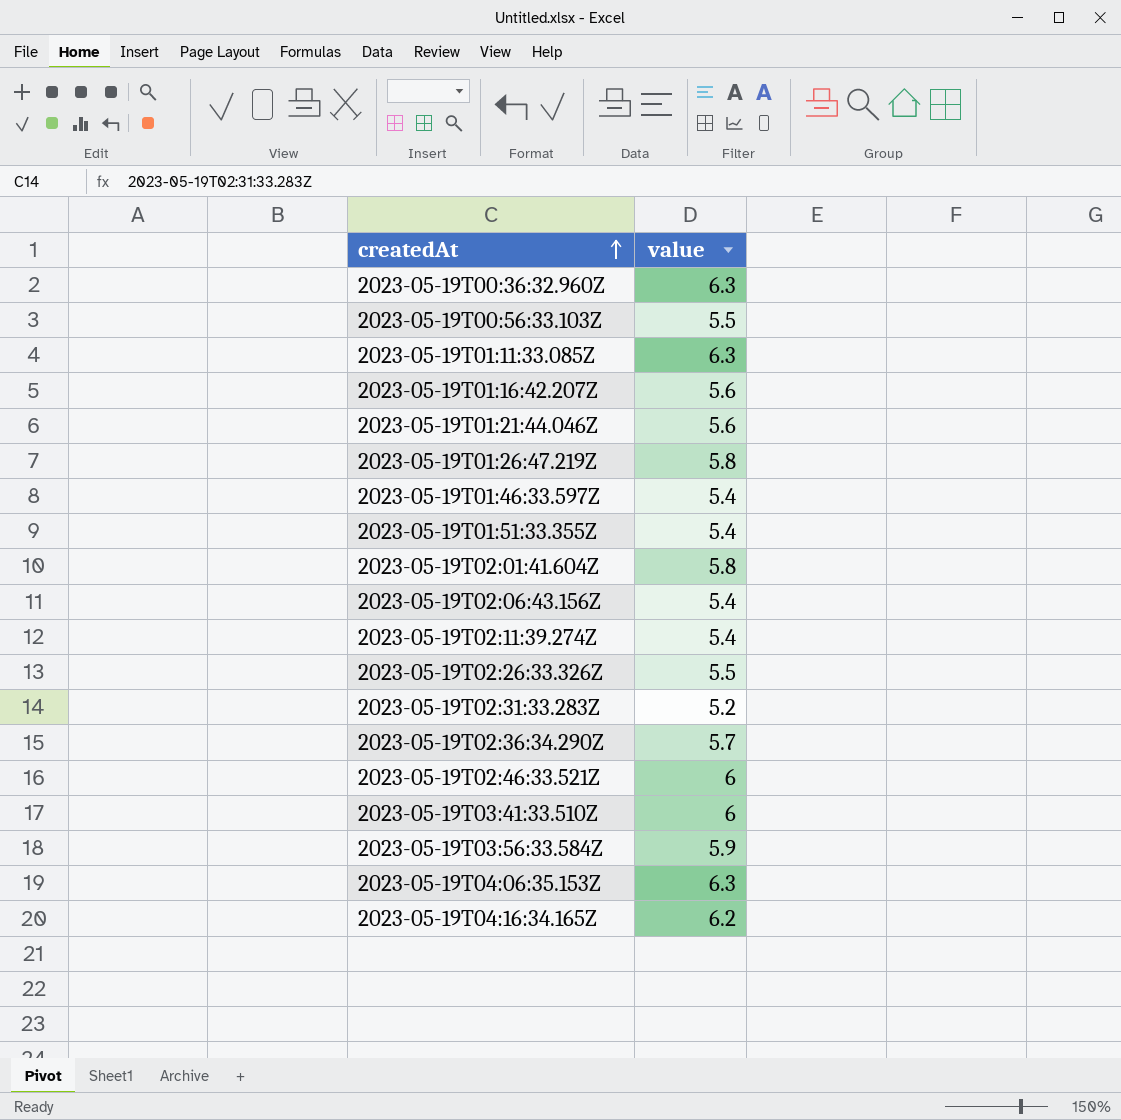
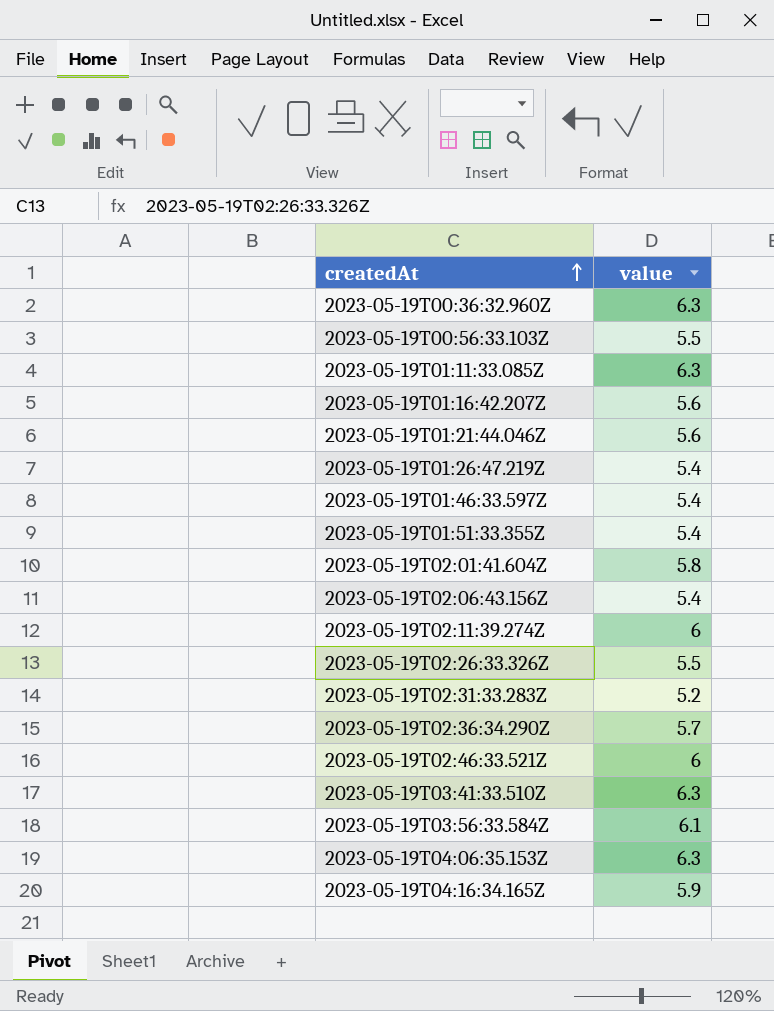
2023-05-19T01:26:47.219Z | value: 5.8 -> 5.4
2023-05-19T02:11:39.274Z | value: 5.4 -> 6
2023-05-19T03:41:33.510Z | value: 6 -> 6.3
2023-05-19T03:56:33.584Z | value: 5.9 -> 6.1
2023-05-19T04:16:34.165Z | value: 6.2 -> 5.9

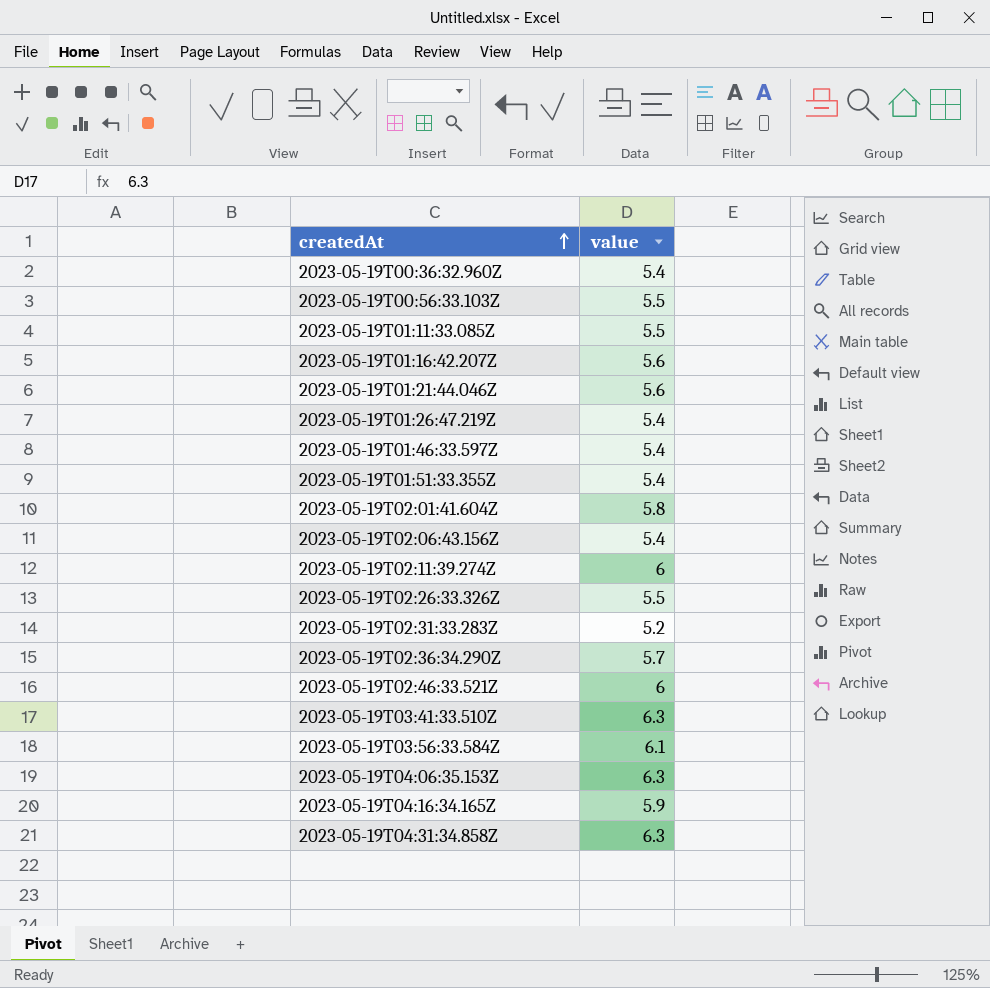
2023-05-19T00:36:32.960Z | value: 6.3 -> 5.4
2023-05-19T01:11:33.085Z | value: 6.3 -> 5.5
row 2023-05-19T04:31:34.858Z: none -> 6.3

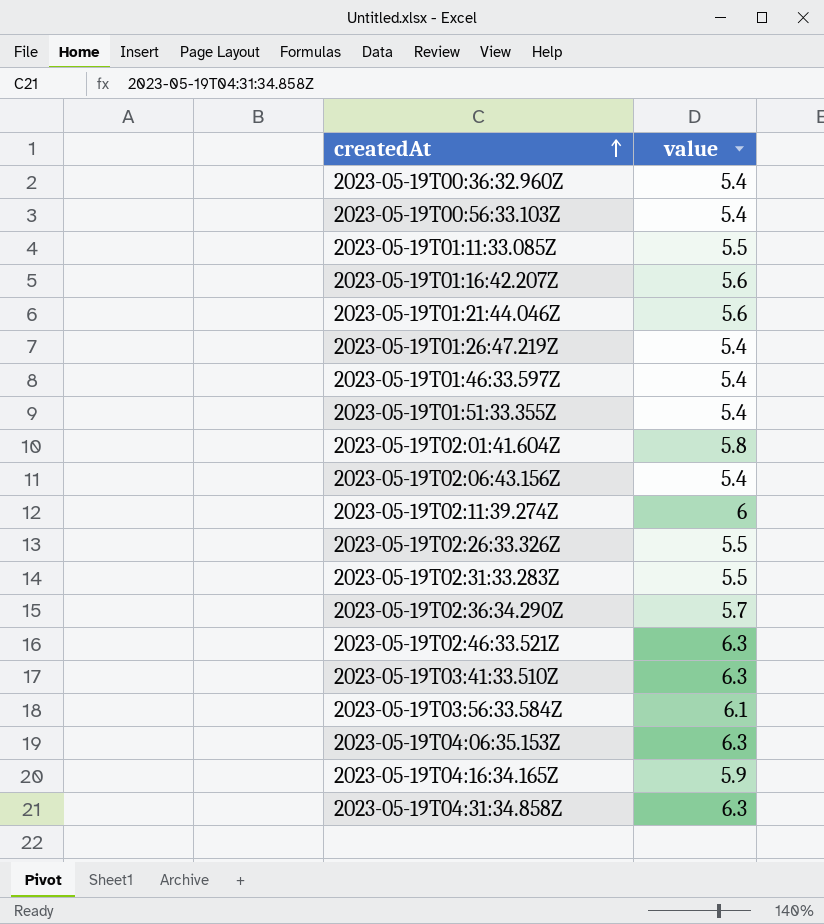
2023-05-19T00:56:33.103Z | value: 5.5 -> 5.4
2023-05-19T02:31:33.283Z | value: 5.2 -> 5.5
2023-05-19T02:46:33.521Z | value: 6 -> 6.3

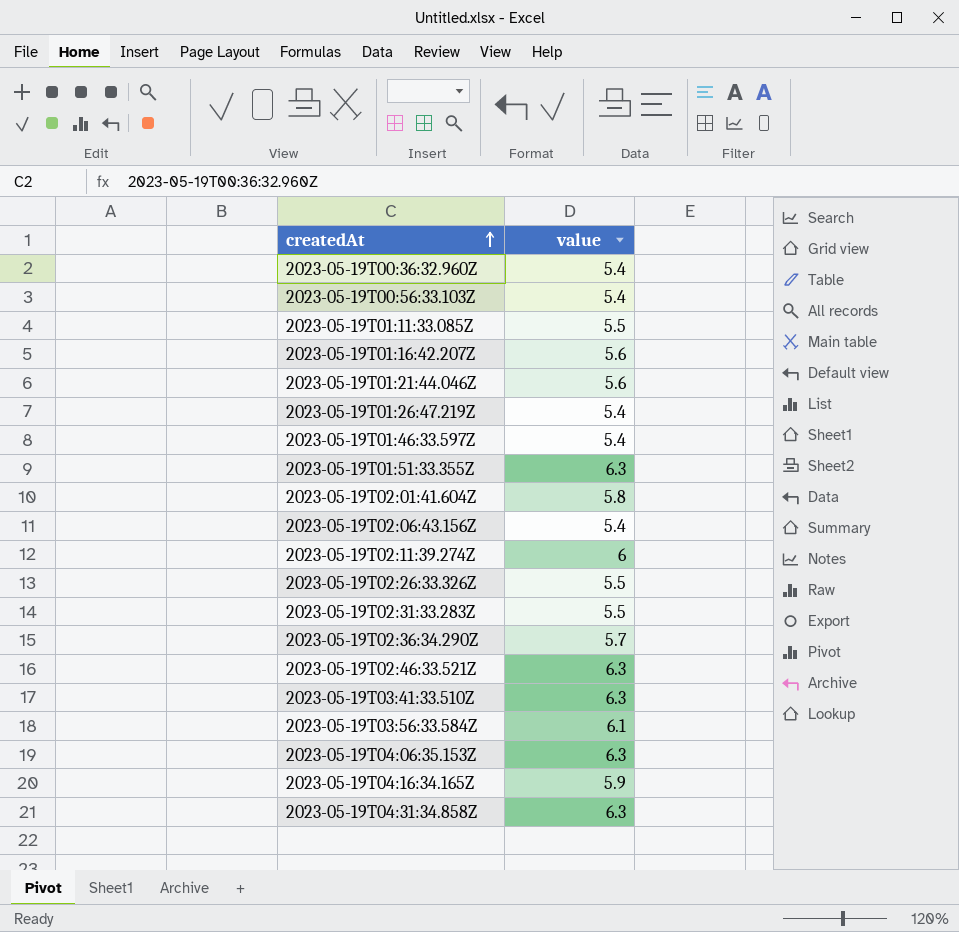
2023-05-19T01:51:33.355Z | value: 5.4 -> 6.3

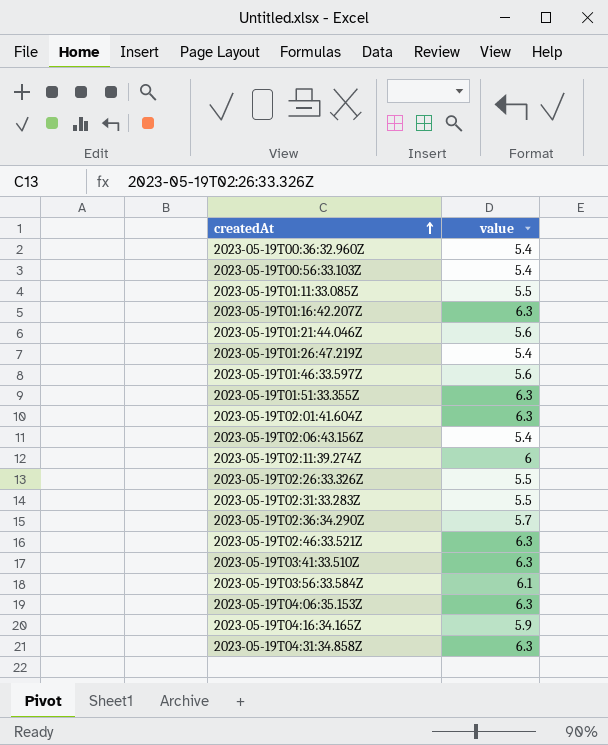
2023-05-19T01:16:42.207Z | value: 5.6 -> 6.3
2023-05-19T01:46:33.597Z | value: 5.4 -> 5.6
2023-05-19T02:01:41.604Z | value: 5.8 -> 6.3

